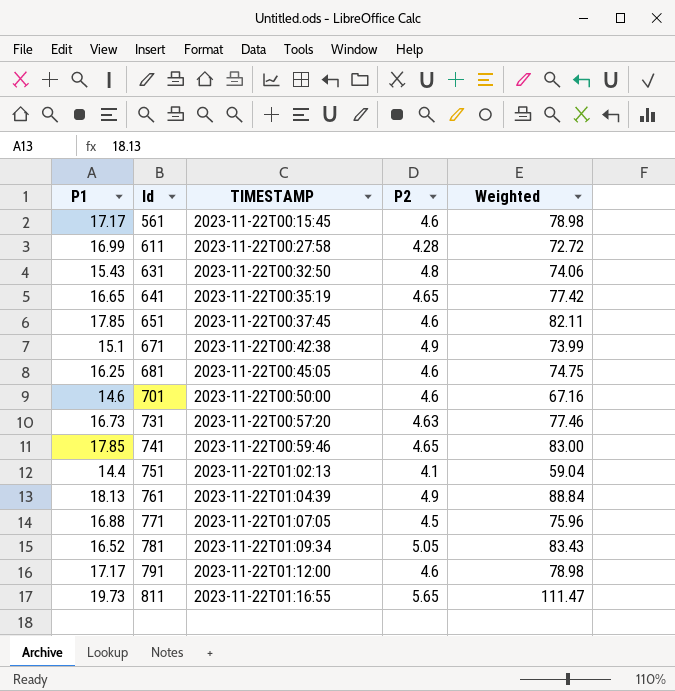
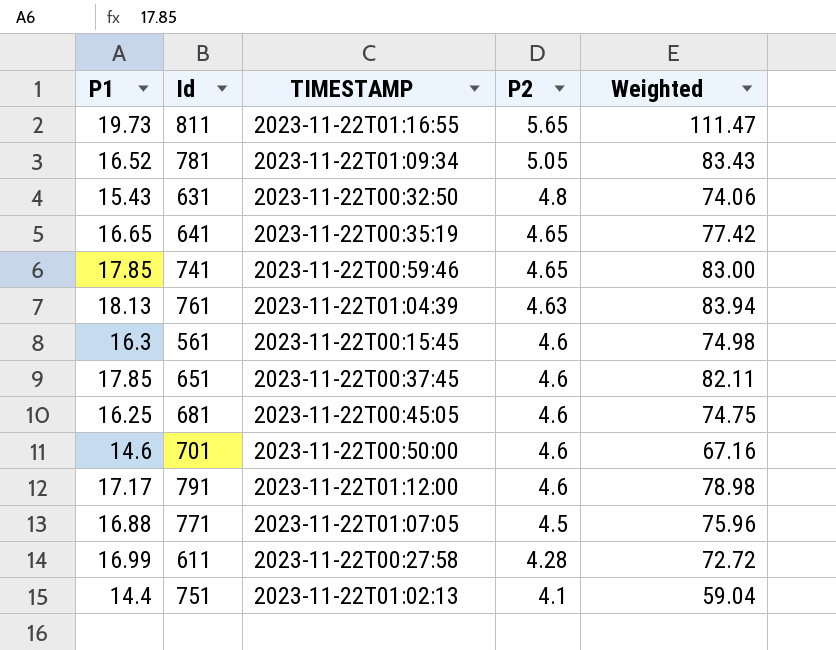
row order: Id ascending -> P2 descending
row 671: 15.1 | 2023-11-22T00:42:38 | 4.9 | 73.99 -> none
row 731: 16.73 | 2023-11-22T00:57:20 | 4.63 | 77.46 -> none
761 | P2: 4.9 -> 4.63
761 | Weighted: 88.84 -> 83.94
561 | P1: 17.17 -> 16.3
561 | Weighted: 78.98 -> 74.98

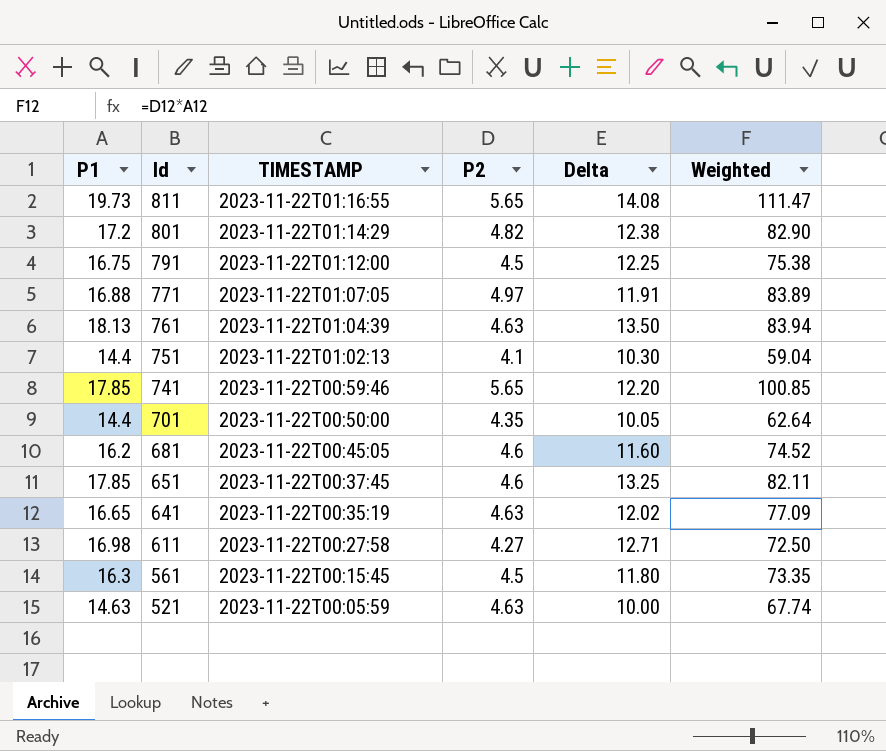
row order: P2 descending -> Id descending
column Delta | formula: none -> [P1] - [P2]
row 781: 16.52 | 2023-11-22T01:09:34 | 5.05 | 83.43 -> none
row 631: 15.43 | 2023-11-22T00:32:50 | 4.8 | 74.06 -> none
row 801: none -> 17.2 | 2023-11-22T01:14:29 | 4.82 | 12.38 | 82.90
791 | P1: 17.17 -> 16.75
791 | P2: 4.6 -> 4.5
791 | Weighted: 78.98 -> 75.38
771 | P2: 4.5 -> 4.97
771 | Weighted: 75.96 -> 83.89
741 | P2: 4.65 -> 5.65
741 | Weighted: 83.00 -> 100.85
701 | P1: 14.6 -> 14.4
701 | P2: 4.6 -> 4.35
701 | Weighted: 67.16 -> 62.64
681 | P1: 16.25 -> 16.2
681 | Weighted: 74.75 -> 74.52
641 | P2: 4.65 -> 4.63
641 | Weighted: 77.42 -> 77.09
611 | P1: 16.99 -> 16.98
611 | P2: 4.28 -> 4.27
611 | Weighted: 72.72 -> 72.50
561 | P2: 4.6 -> 4.5
561 | Weighted: 74.98 -> 73.35
row 521: none -> 14.63 | 2023-11-22T00:05:59 | 4.63 | 10.00 | 67.74

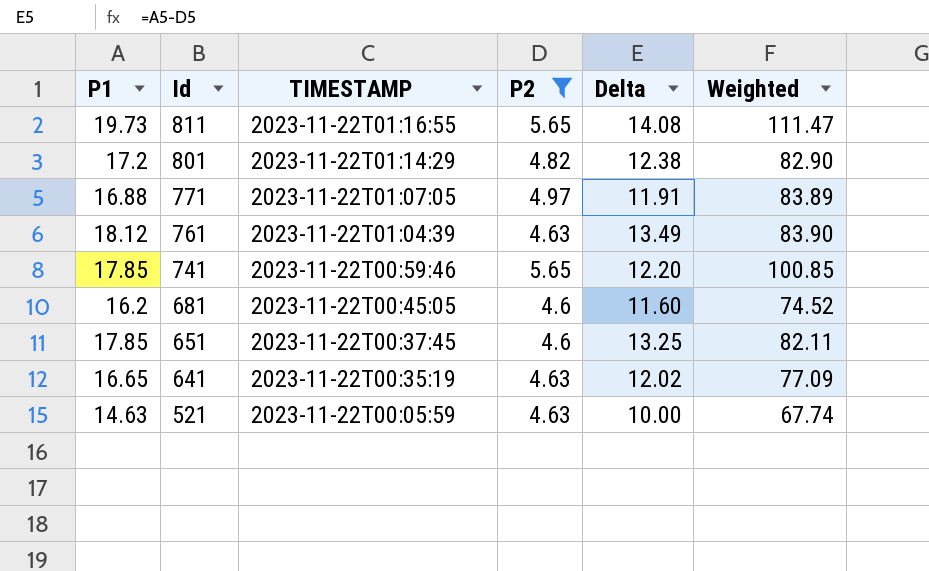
filter: none -> P2 >= 4.6
761 | P1: 18.13 -> 18.12
761 | Delta: 13.50 -> 13.49
761 | Weighted: 83.94 -> 83.90

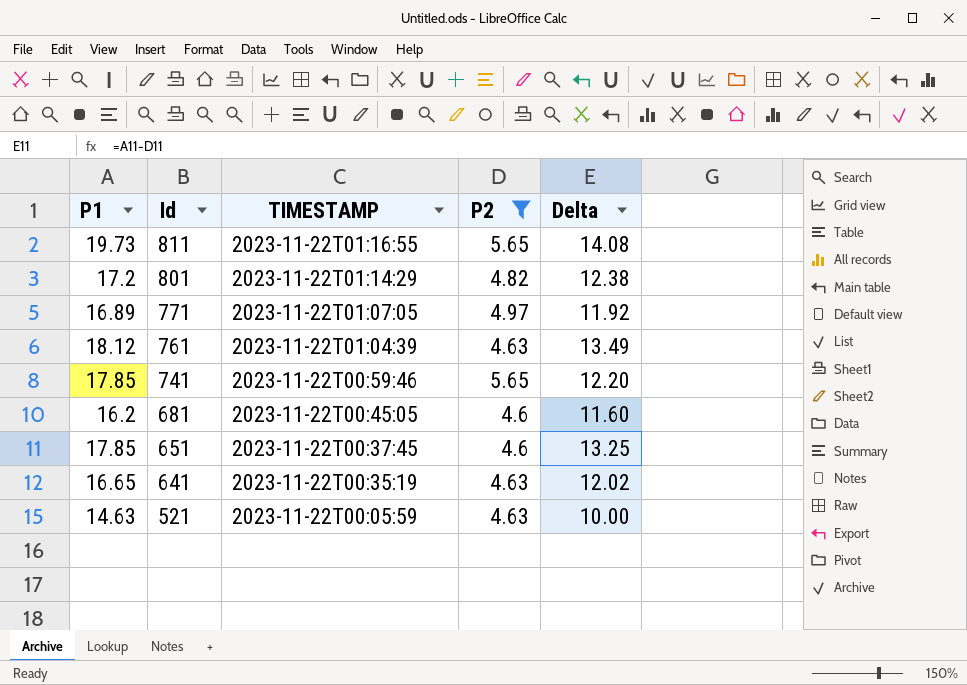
column Weighted | formula: [P1] * [P2] -> none
771 | P1: 16.88 -> 16.89
771 | Delta: 11.91 -> 11.92

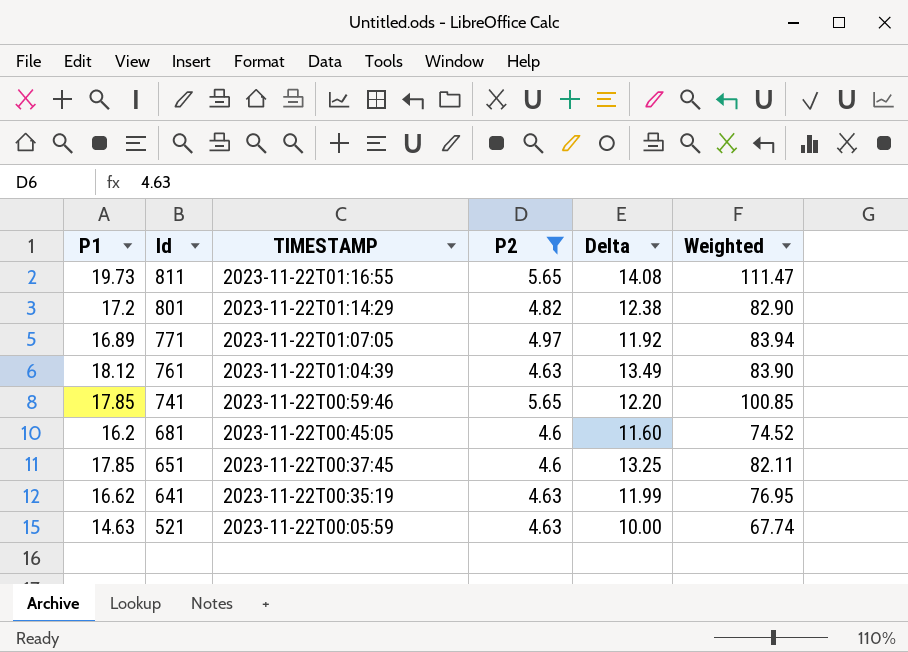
column Weighted | formula: none -> [P1] * [P2]
641 | P1: 16.65 -> 16.62
641 | Delta: 12.02 -> 11.99

